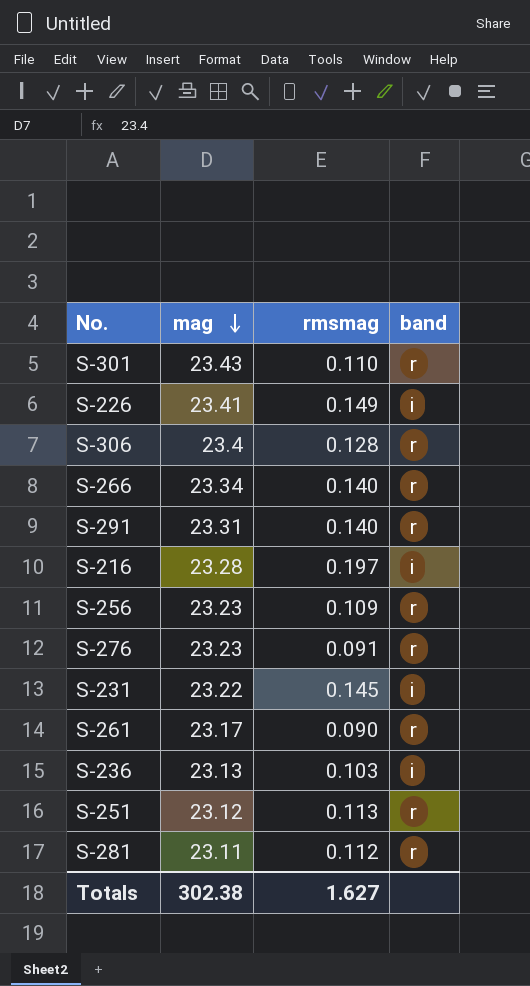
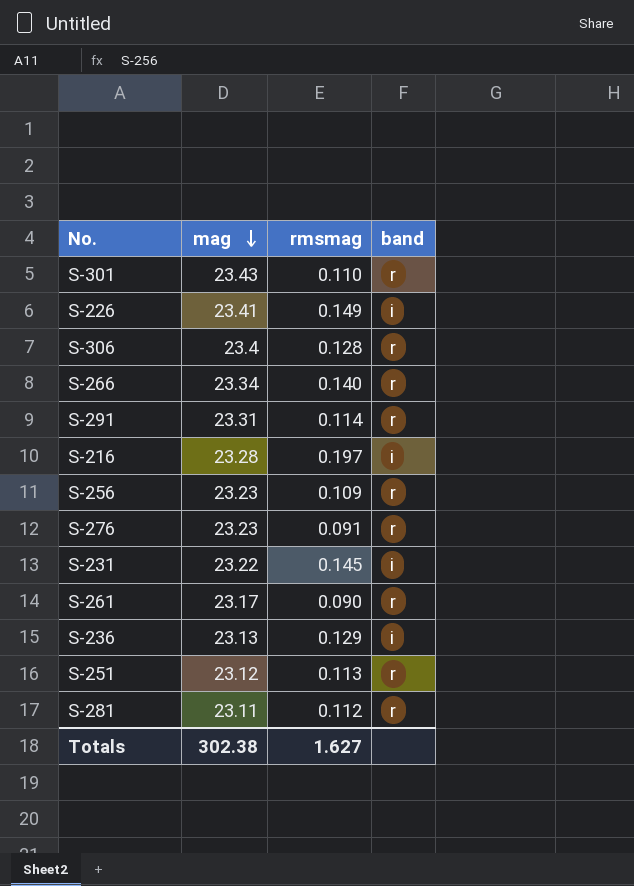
S-291 | rmsmag: 0.140 -> 0.114
S-236 | rmsmag: 0.103 -> 0.129

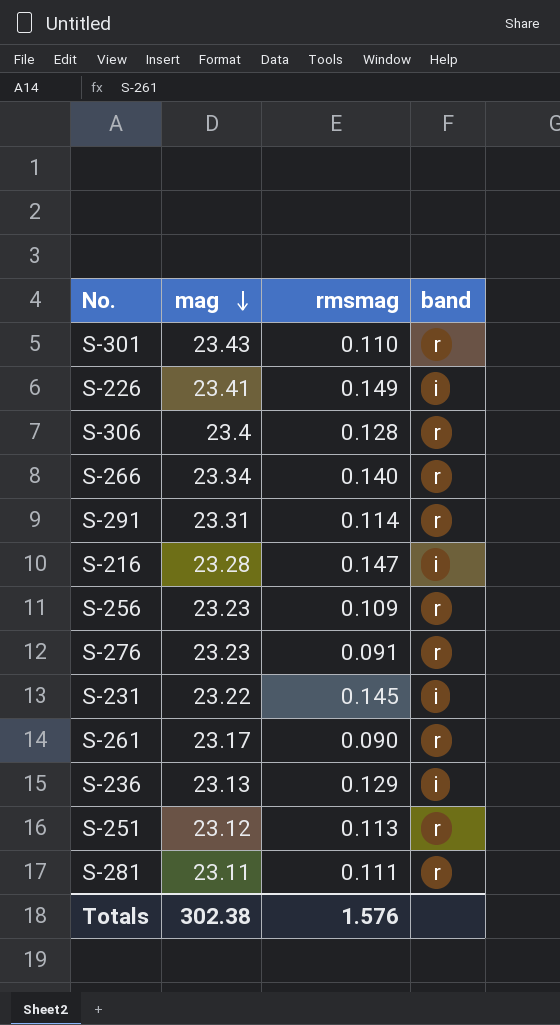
S-216 | rmsmag: 0.197 -> 0.147
S-281 | rmsmag: 0.112 -> 0.111
Totals | rmsmag: 1.627 -> 1.576

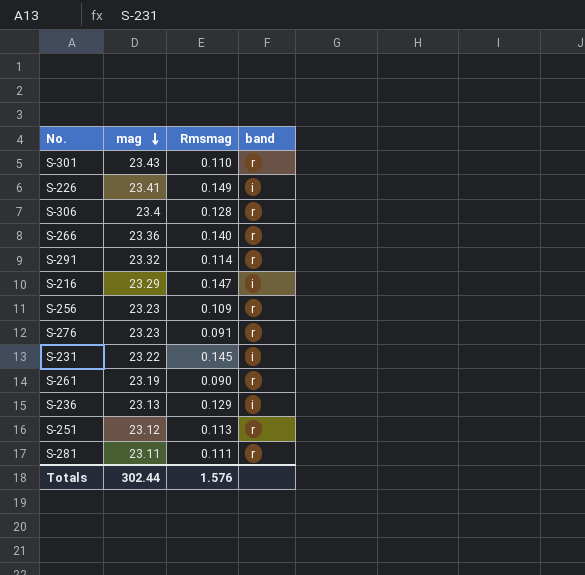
column name: rmsmag -> Rmsmag
S-266 | mag: 23.34 -> 23.36
S-291 | mag: 23.31 -> 23.32
S-216 | mag: 23.28 -> 23.29
S-261 | mag: 23.17 -> 23.19
Totals | mag: 302.38 -> 302.44

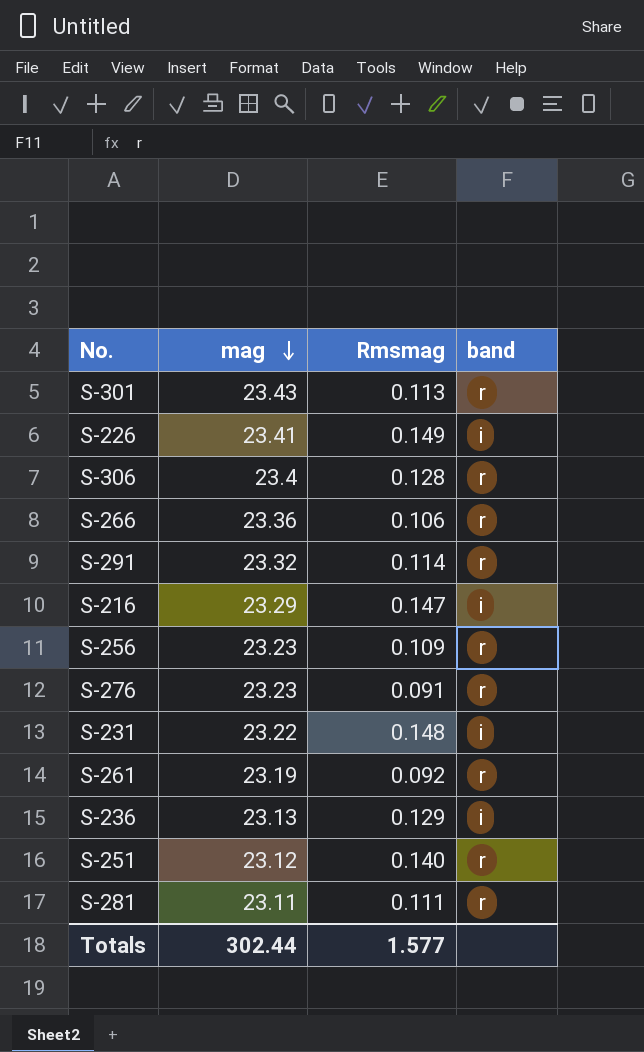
S-301 | Rmsmag: 0.110 -> 0.113
S-266 | Rmsmag: 0.140 -> 0.106
S-231 | Rmsmag: 0.145 -> 0.148
S-261 | Rmsmag: 0.090 -> 0.092
S-251 | Rmsmag: 0.113 -> 0.140
Totals | Rmsmag: 1.576 -> 1.577

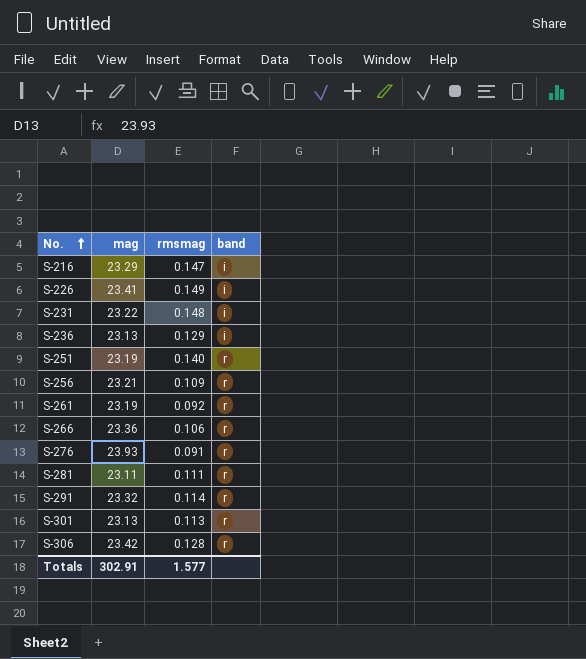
row order: mag descending -> No. ascending
column name: Rmsmag -> rmsmag
S-251 | mag: 23.12 -> 23.19
S-256 | mag: 23.23 -> 23.21
S-276 | mag: 23.23 -> 23.93
S-301 | mag: 23.43 -> 23.13
S-306 | mag: 23.4 -> 23.42
Totals | mag: 302.44 -> 302.91

